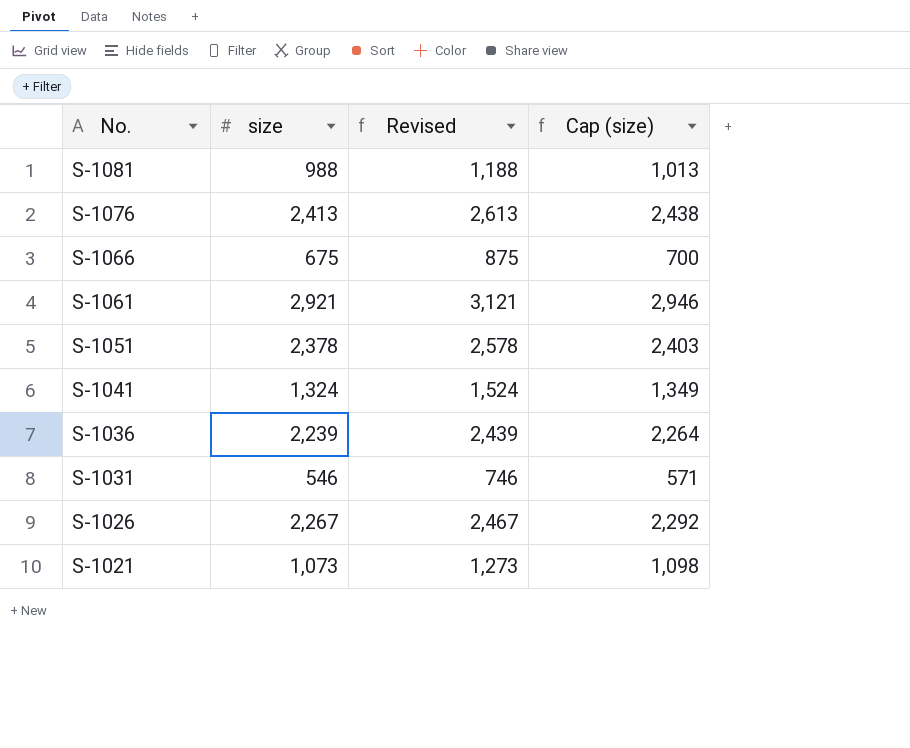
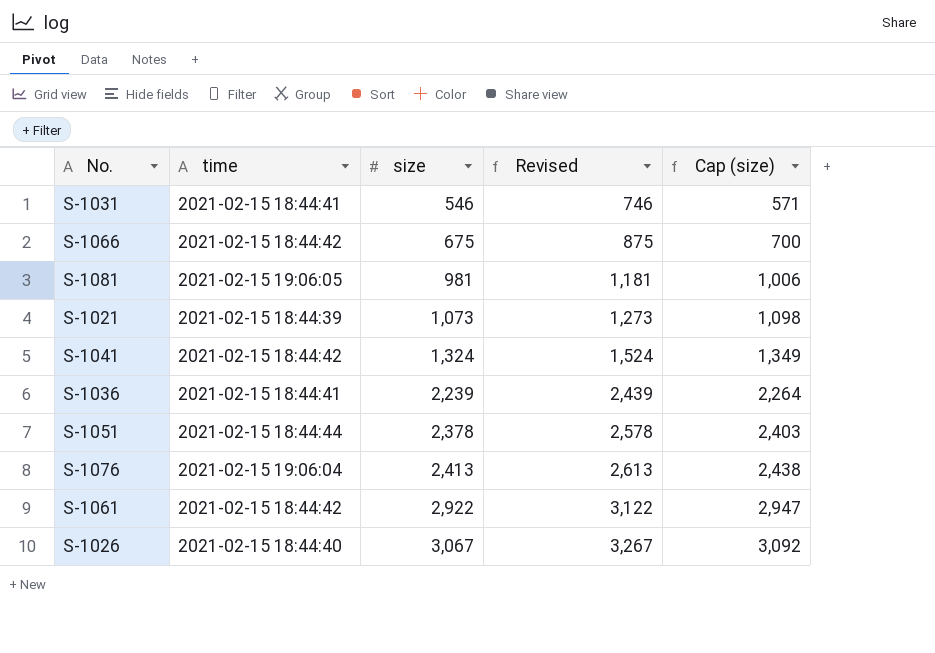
row order: No. descending -> size ascending
column time | position: none -> 2
S-1081 | size: 988 -> 981
S-1081 | Revised: 1,188 -> 1,181
S-1081 | Cap (size): 1,013 -> 1,006
S-1061 | size: 2,921 -> 2,922
S-1061 | Revised: 3,121 -> 3,122
S-1061 | Cap (size): 2,946 -> 2,947
S-1026 | size: 2,267 -> 3,067
S-1026 | Revised: 2,467 -> 3,267
S-1026 | Cap (size): 2,292 -> 3,092

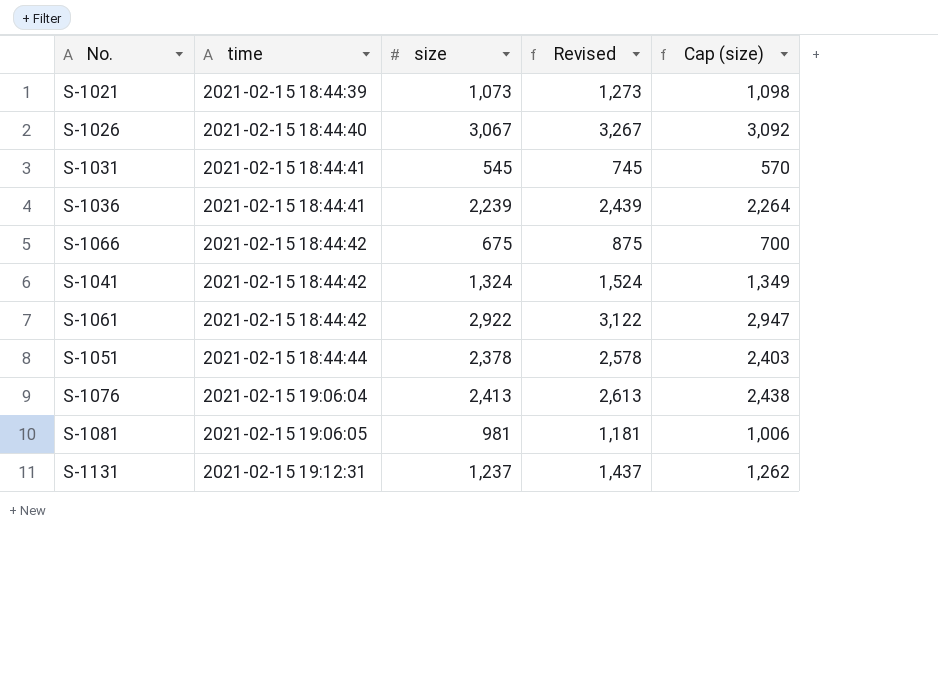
row order: size ascending -> time ascending
S-1031 | size: 546 -> 545
S-1031 | Revised: 746 -> 745
S-1031 | Cap (size): 571 -> 570
row S-1131: none -> 2021-02-15 19:12:31 | 1,237 | 1,437 | 1,262

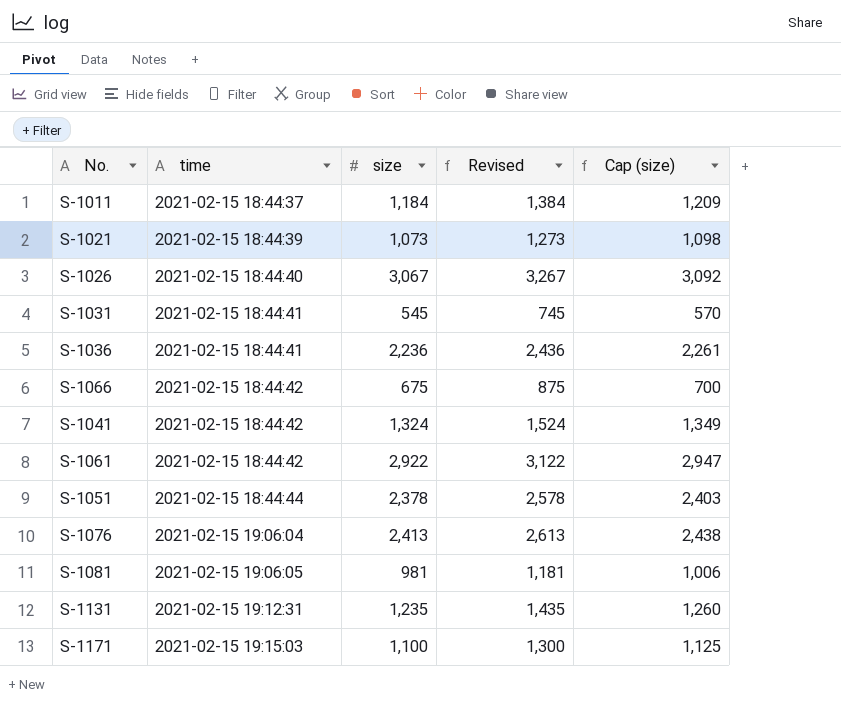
row S-1011: none -> 2021-02-15 18:44:37 | 1,184 | 1,384 | 1,209
S-1036 | size: 2,239 -> 2,236
S-1036 | Revised: 2,439 -> 2,436
S-1036 | Cap (size): 2,264 -> 2,261
S-1131 | size: 1,237 -> 1,235
S-1131 | Revised: 1,437 -> 1,435
S-1131 | Cap (size): 1,262 -> 1,260
row S-1171: none -> 2021-02-15 19:15:03 | 1,100 | 1,300 | 1,125

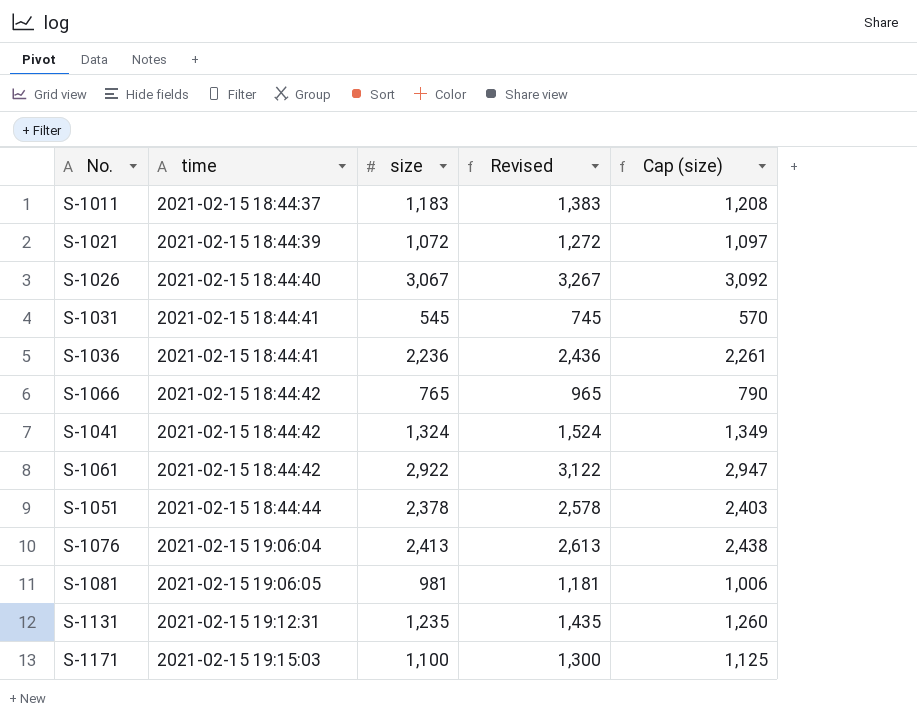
S-1011 | size: 1,184 -> 1,183
S-1011 | Revised: 1,384 -> 1,383
S-1011 | Cap (size): 1,209 -> 1,208
S-1021 | size: 1,073 -> 1,072
S-1021 | Revised: 1,273 -> 1,272
S-1021 | Cap (size): 1,098 -> 1,097
S-1066 | size: 675 -> 765
S-1066 | Revised: 875 -> 965
S-1066 | Cap (size): 700 -> 790

